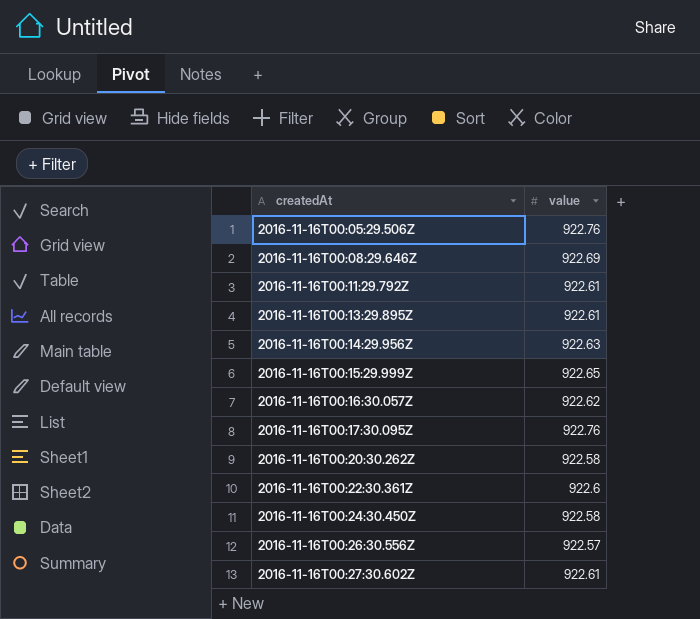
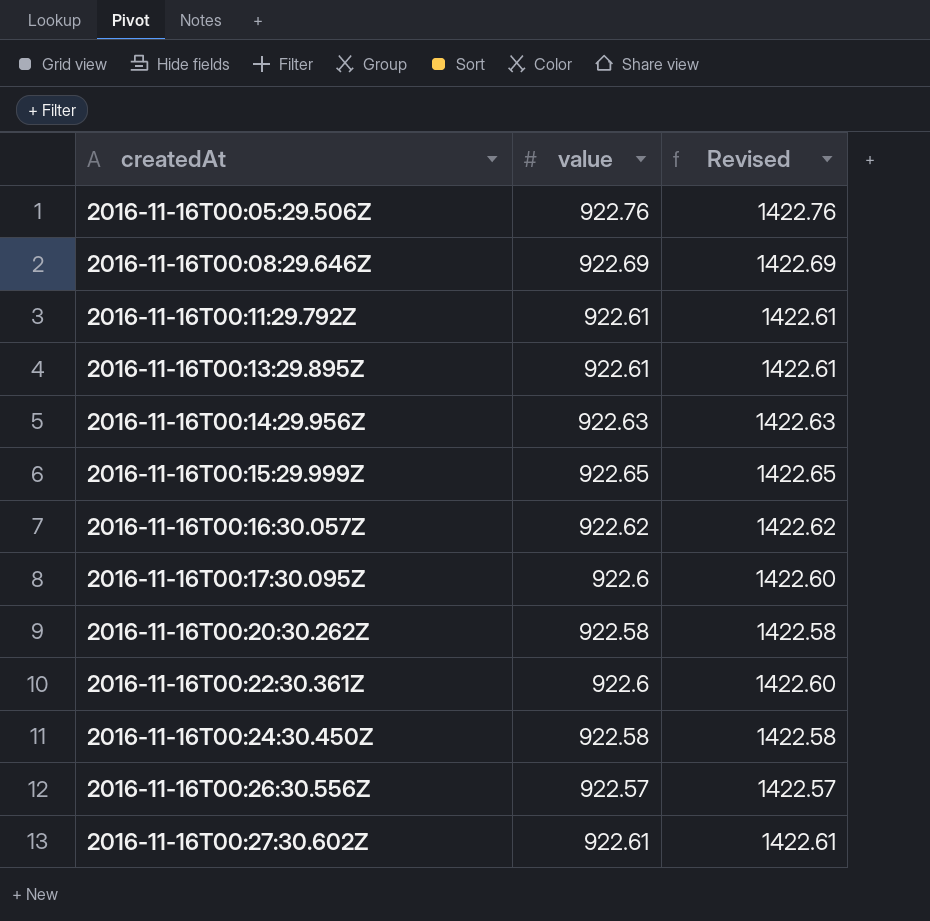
column Revised | formula: none -> [value] + 500
2016-11-16T00:17:30.095Z | value: 922.76 -> 922.6

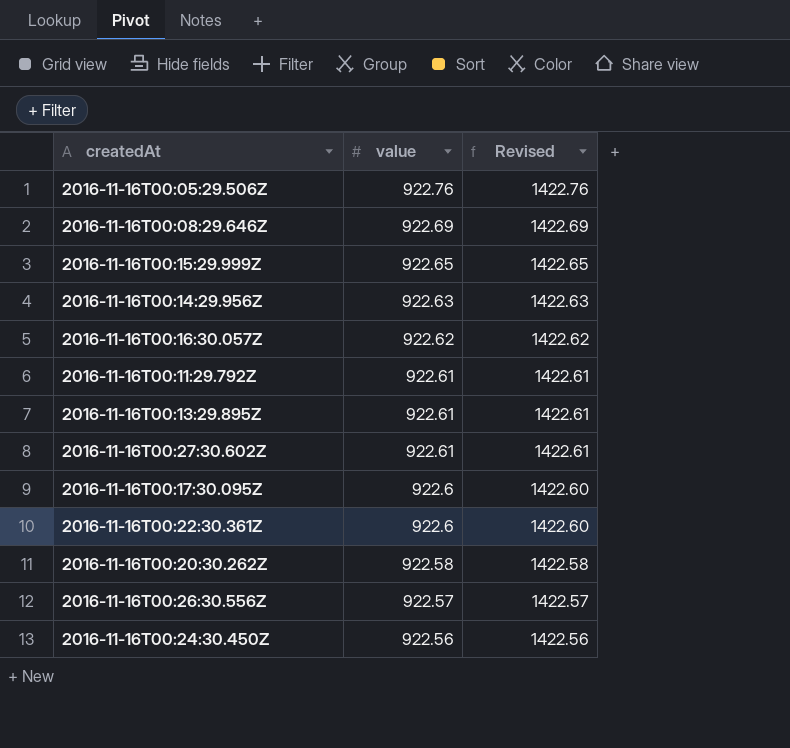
row order: createdAt ascending -> value descending
2016-11-16T00:24:30.450Z | value: 922.58 -> 922.56
2016-11-16T00:24:30.450Z | Revised: 1422.58 -> 1422.56

